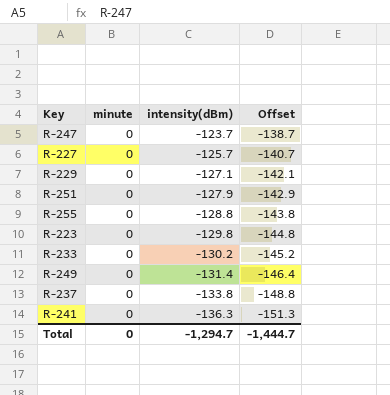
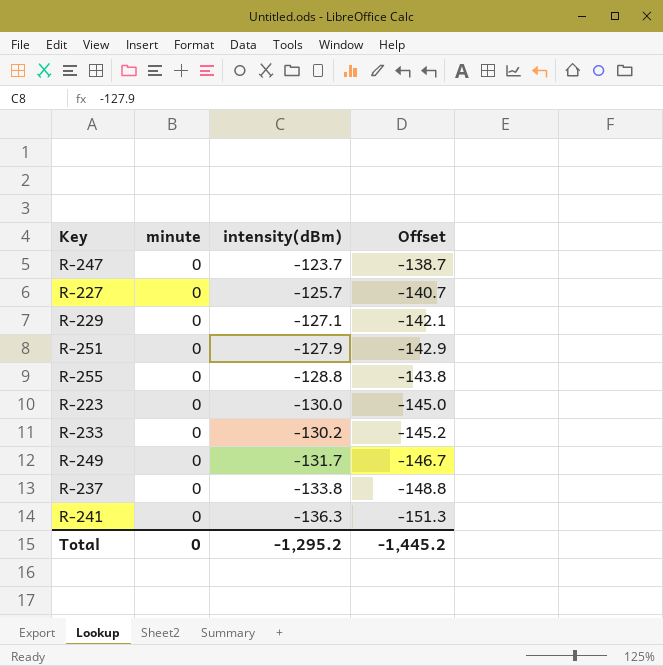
R-223 | intensity(dBm): -129.8 -> -130.0
R-223 | Offset: -144.8 -> -145.0
R-249 | intensity(dBm): -131.4 -> -131.7
R-249 | Offset: -146.4 -> -146.7
Total | intensity(dBm): -1,294.7 -> -1,295.2
Total | Offset: -1,444.7 -> -1,445.2

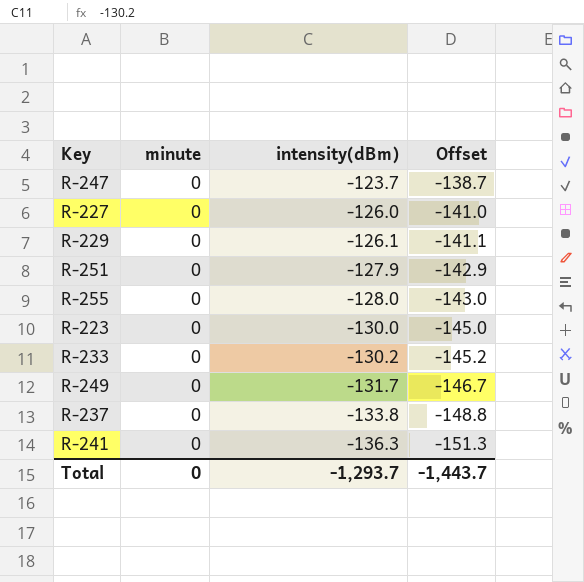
R-227 | intensity(dBm): -125.7 -> -126.0
R-227 | Offset: -140.7 -> -141.0
R-229 | intensity(dBm): -127.1 -> -126.1
R-229 | Offset: -142.1 -> -141.1
R-255 | intensity(dBm): -128.8 -> -128.0
R-255 | Offset: -143.8 -> -143.0
Total | intensity(dBm): -1,295.2 -> -1,293.7
Total | Offset: -1,445.2 -> -1,443.7

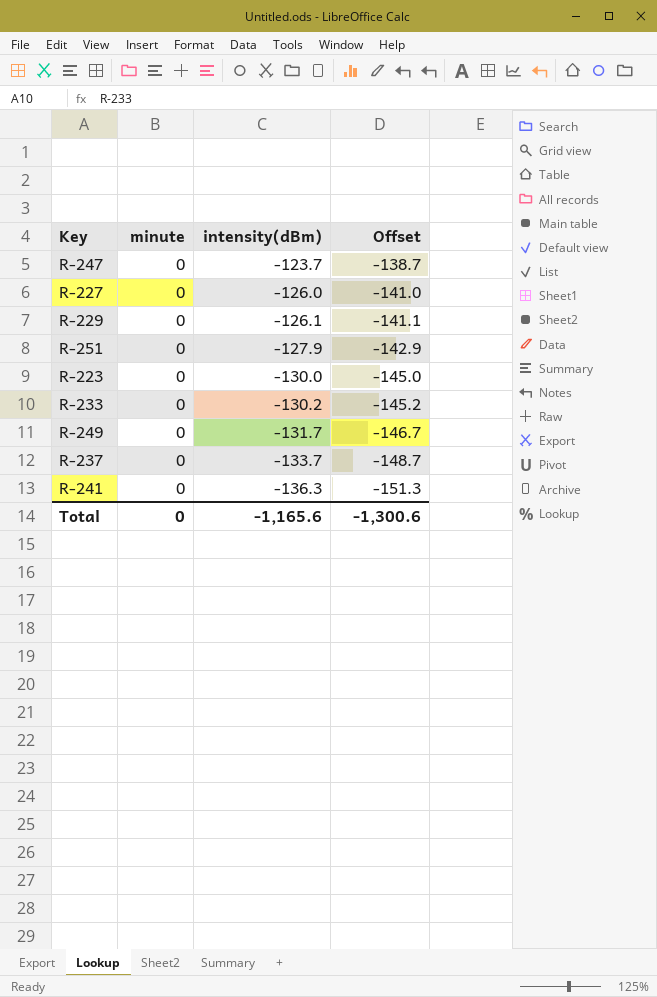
row R-255: 0 | -128.0 | -143.0 -> none
R-237 | intensity(dBm): -133.8 -> -133.7
R-237 | Offset: -148.8 -> -148.7
Total | intensity(dBm): -1,293.7 -> -1,165.6
Total | Offset: -1,443.7 -> -1,300.6

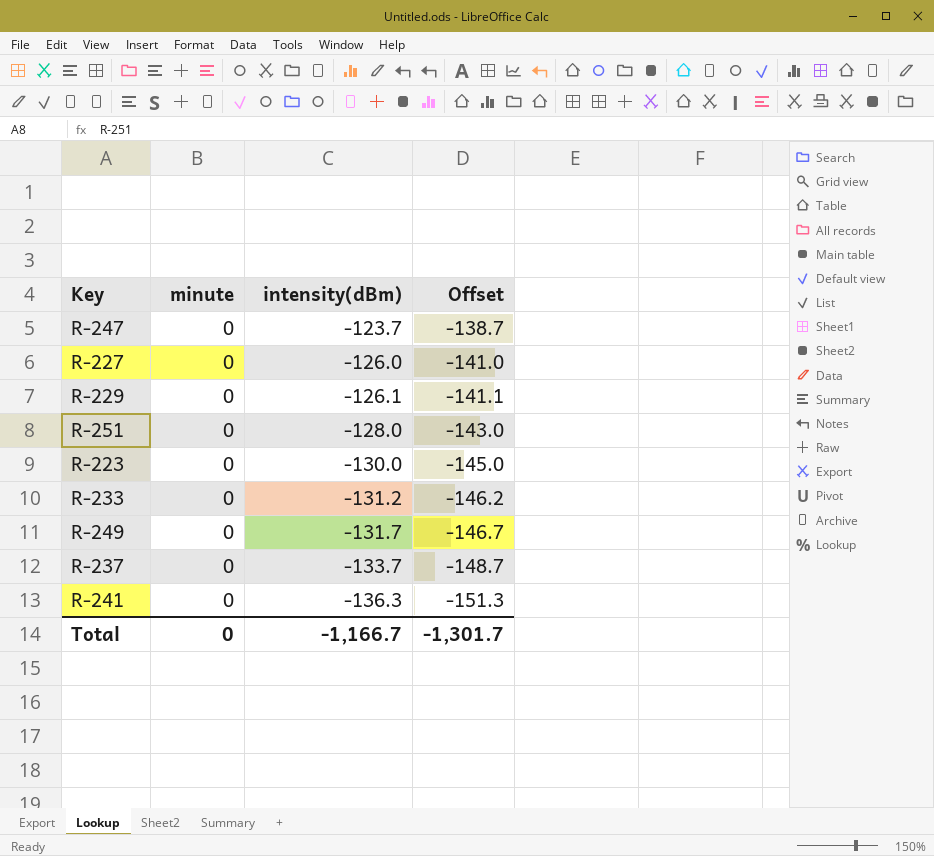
R-251 | intensity(dBm): -127.9 -> -128.0
R-251 | Offset: -142.9 -> -143.0
R-233 | intensity(dBm): -130.2 -> -131.2
R-233 | Offset: -145.2 -> -146.2
Total | intensity(dBm): -1,165.6 -> -1,166.7
Total | Offset: -1,300.6 -> -1,301.7

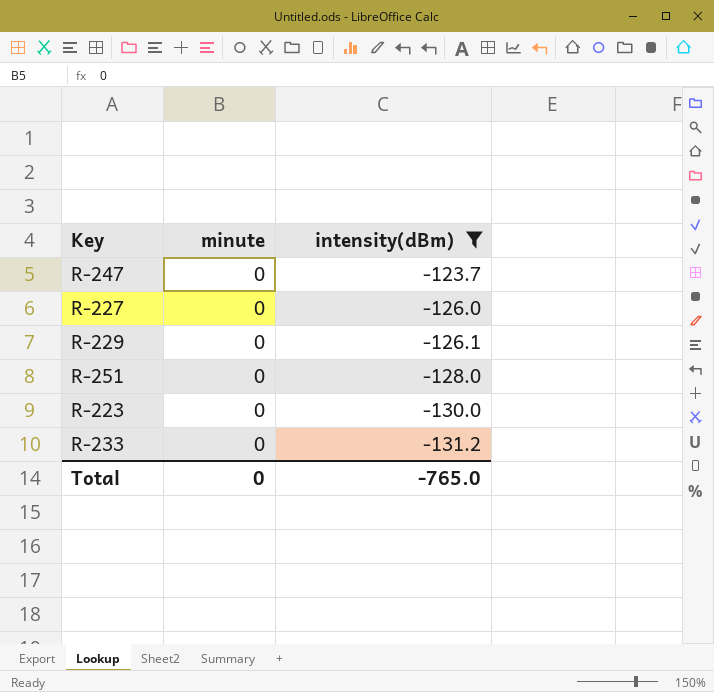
filter: none -> intensity(dBm) >= -131.2
column Offset | formula: [intensity(dBm)] - 15 -> none
Total | intensity(dBm): -1,166.7 -> -765.0

